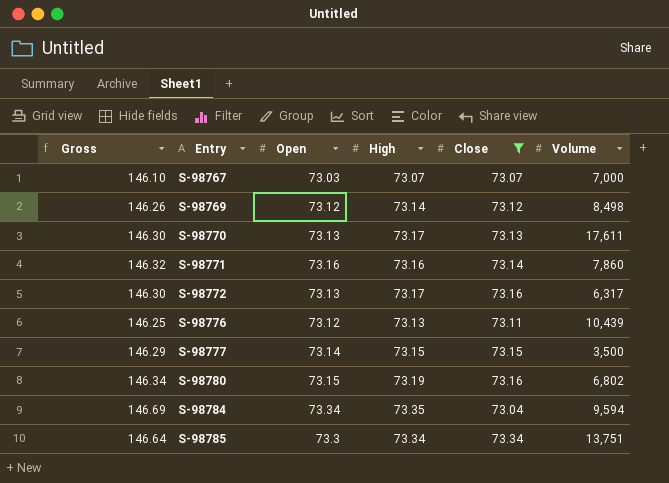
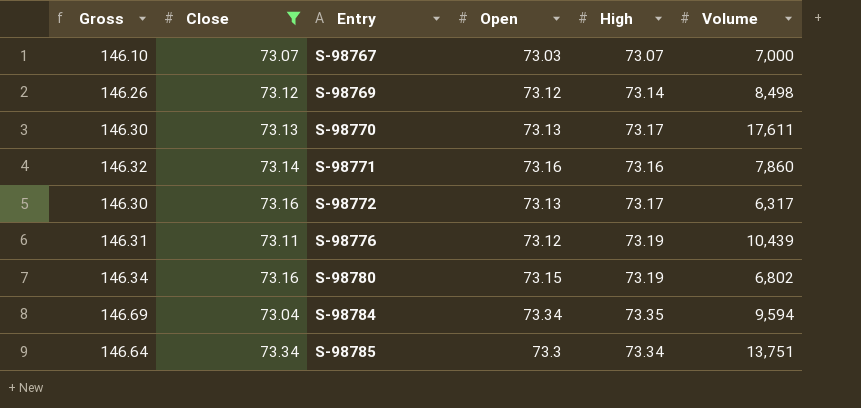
column Close | position: 5 -> 2
row S-98777: 146.29 | 73.14 | 73.15 | 73.15 | 3,500 -> none
S-98776 | Gross: 146.25 -> 146.31
S-98776 | High: 73.13 -> 73.19

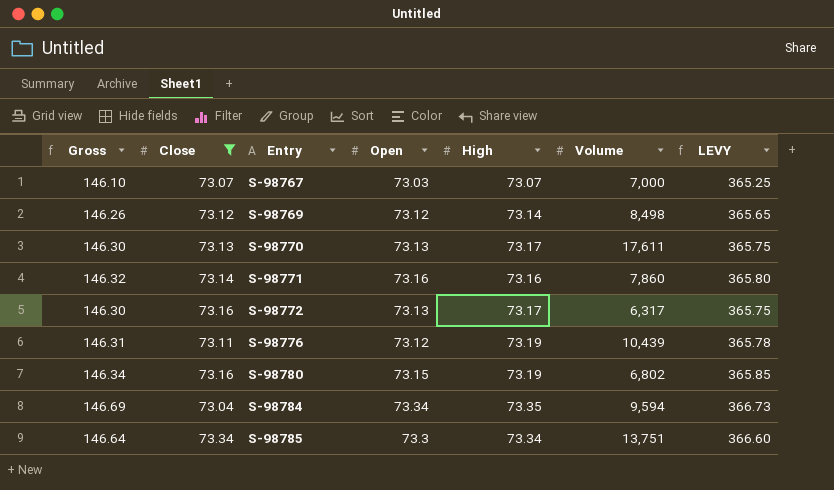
column LEVY | formula: none -> [Gross] * 2.5

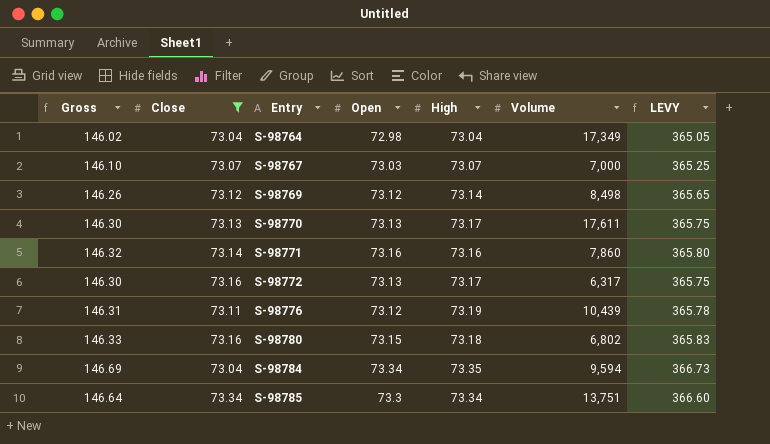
row S-98764: none -> 146.02 | 73.04 | 72.98 | 73.04 | 17,349 | 365.05
S-98780 | Gross: 146.34 -> 146.33
S-98780 | High: 73.19 -> 73.18
S-98780 | LEVY: 365.85 -> 365.83

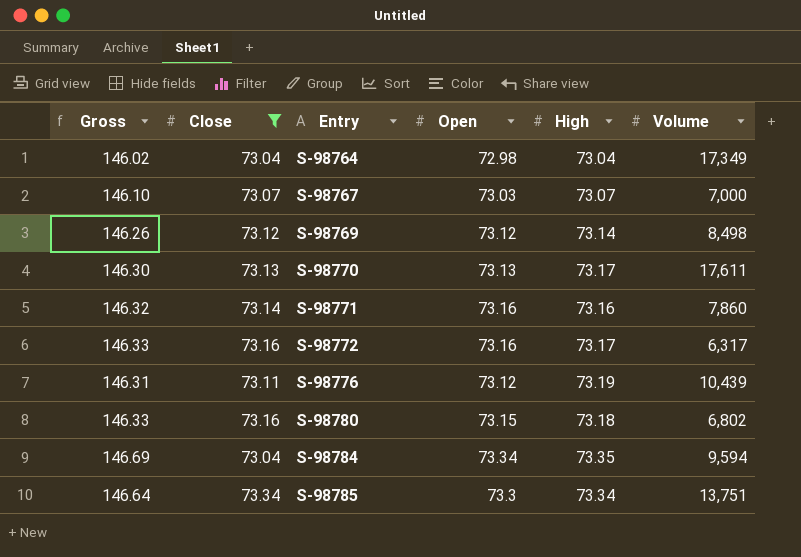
column LEVY | formula: [Gross] * 2.5 -> none
S-98772 | Gross: 146.30 -> 146.33
S-98772 | Open: 73.13 -> 73.16

